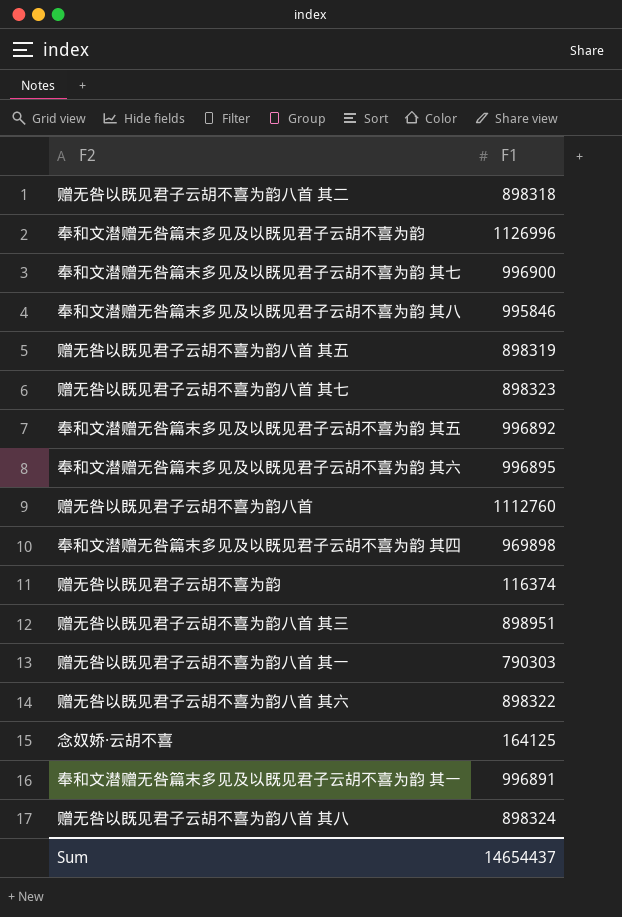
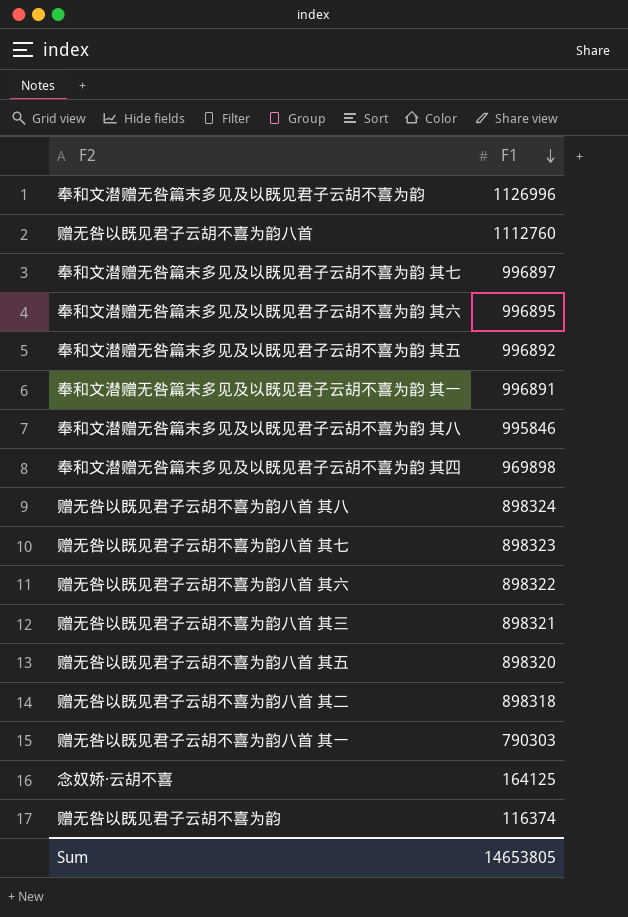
row order: none -> F1 descending
奉和文潜赠无咎篇末多见及以既见君子云胡不喜为韵 其七 | F1: 996900 -> 996897
赠无咎以既见君子云胡不喜为韵八首 其三 | F1: 898951 -> 898321
赠无咎以既见君子云胡不喜为韵八首 其五 | F1: 898319 -> 898320
Sum | F1: 14654437 -> 14653805

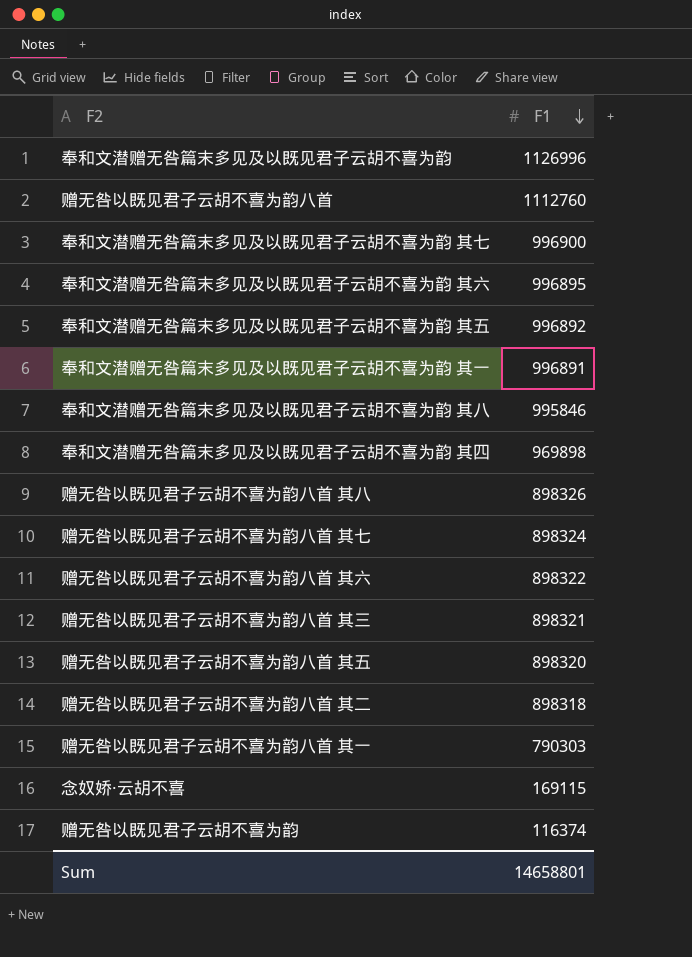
奉和文潜赠无咎篇末多见及以既见君子云胡不喜为韵 其七 | F1: 996897 -> 996900
赠无咎以既见君子云胡不喜为韵八首 其八 | F1: 898324 -> 898326
赠无咎以既见君子云胡不喜为韵八首 其七 | F1: 898323 -> 898324
念奴娇·云胡不喜 | F1: 164125 -> 169115
Sum | F1: 14653805 -> 14658801

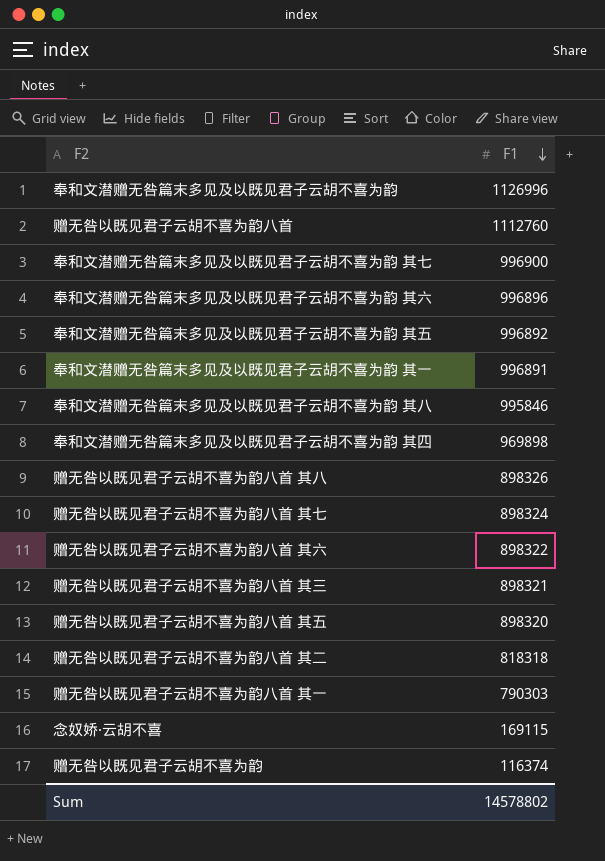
奉和文潜赠无咎篇末多见及以既见君子云胡不喜为韵 其六 | F1: 996895 -> 996896
赠无咎以既见君子云胡不喜为韵八首 其二 | F1: 898318 -> 818318
Sum | F1: 14658801 -> 14578802

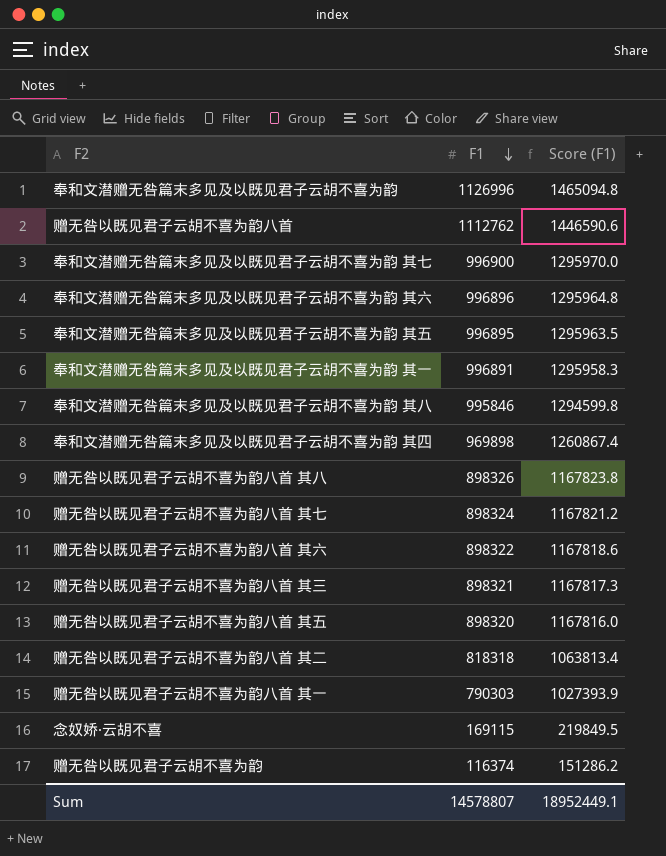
column Score (F1) | formula: none -> [F1] * 1.3
赠无咎以既见君子云胡不喜为韵八首 | F1: 1112760 -> 1112762
奉和文潜赠无咎篇末多见及以既见君子云胡不喜为韵 其五 | F1: 996892 -> 996895
Sum | F1: 14578802 -> 14578807

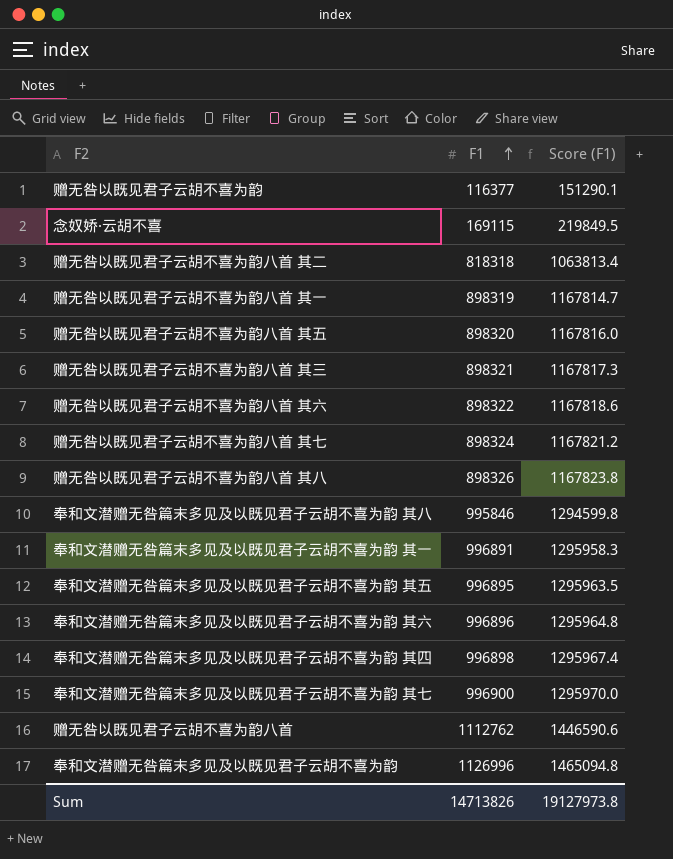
row order: F1 descending -> F1 ascending
赠无咎以既见君子云胡不喜为韵 | F1: 116374 -> 116377
赠无咎以既见君子云胡不喜为韵 | Score (F1): 151286.2 -> 151290.1
赠无咎以既见君子云胡不喜为韵八首 其一 | F1: 790303 -> 898319
赠无咎以既见君子云胡不喜为韵八首 其一 | Score (F1): 1027393.9 -> 1167814.7
奉和文潜赠无咎篇末多见及以既见君子云胡不喜为韵 其四 | F1: 969898 -> 996898
奉和文潜赠无咎篇末多见及以既见君子云胡不喜为韵 其四 | Score (F1): 1260867.4 -> 1295967.4
Sum | F1: 14578807 -> 14713826
Sum | Score (F1): 18952449.1 -> 19127973.8

